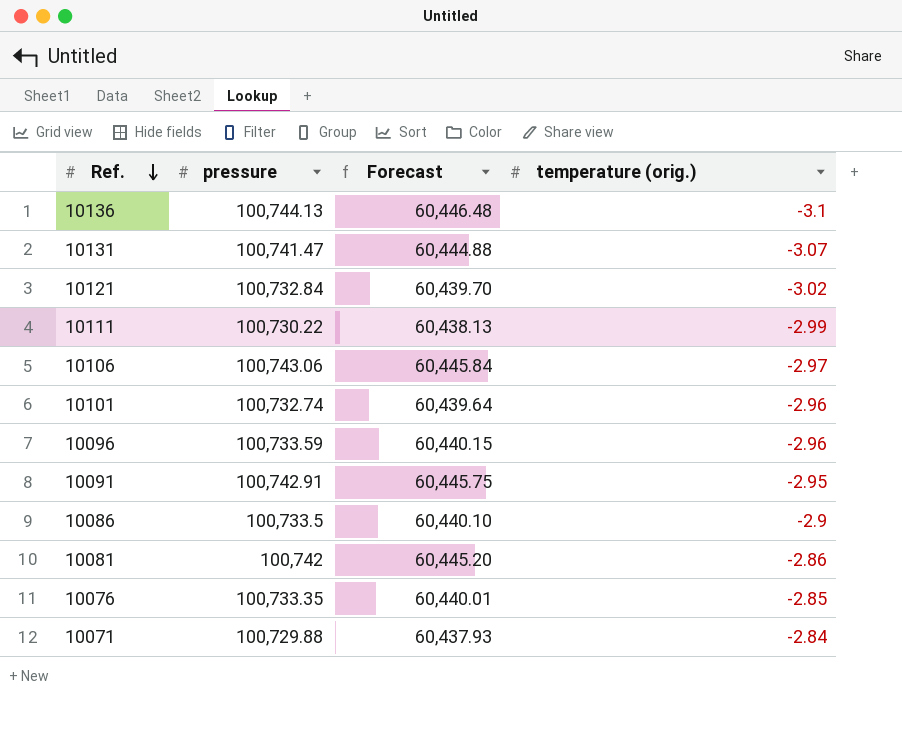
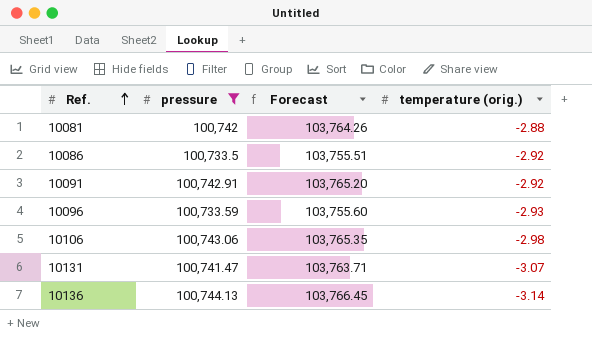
filter: none -> pressure >= 100,733.5
row order: Ref. descending -> Ref. ascending
column Forecast | formula: [pressure] * 0.6 -> [pressure] * 1.03
10081 | temperature (orig.): -2.86 -> -2.88
10086 | temperature (orig.): -2.9 -> -2.92
10091 | temperature (orig.): -2.95 -> -2.92
10096 | temperature (orig.): -2.96 -> -2.93
10106 | temperature (orig.): -2.97 -> -2.98
10136 | temperature (orig.): -3.1 -> -3.14

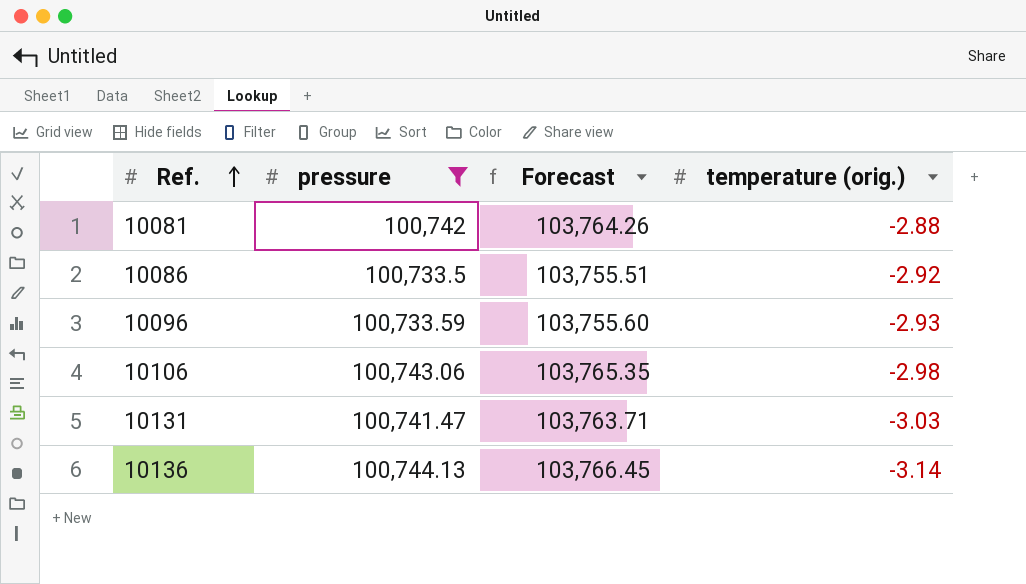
row 10091: 100,742.91 | 103,765.20 | -2.92 -> none
10131 | temperature (orig.): -3.07 -> -3.03

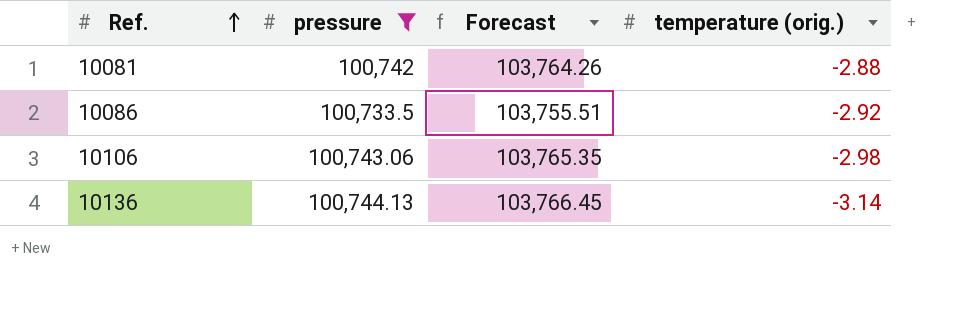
row 10096: 100,733.59 | 103,755.60 | -2.93 -> none
row 10131: 100,741.47 | 103,763.71 | -3.03 -> none

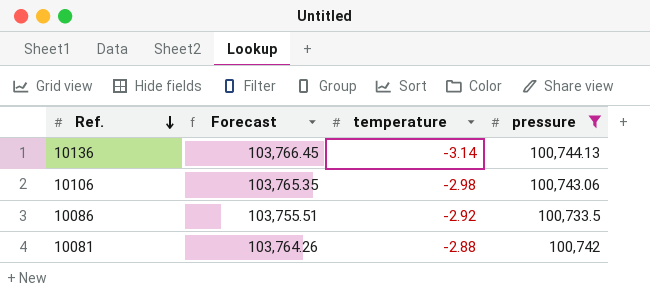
row order: Ref. ascending -> Ref. descending
column name: temperature (orig.) -> temperature
column pressure | position: 2 -> 4

